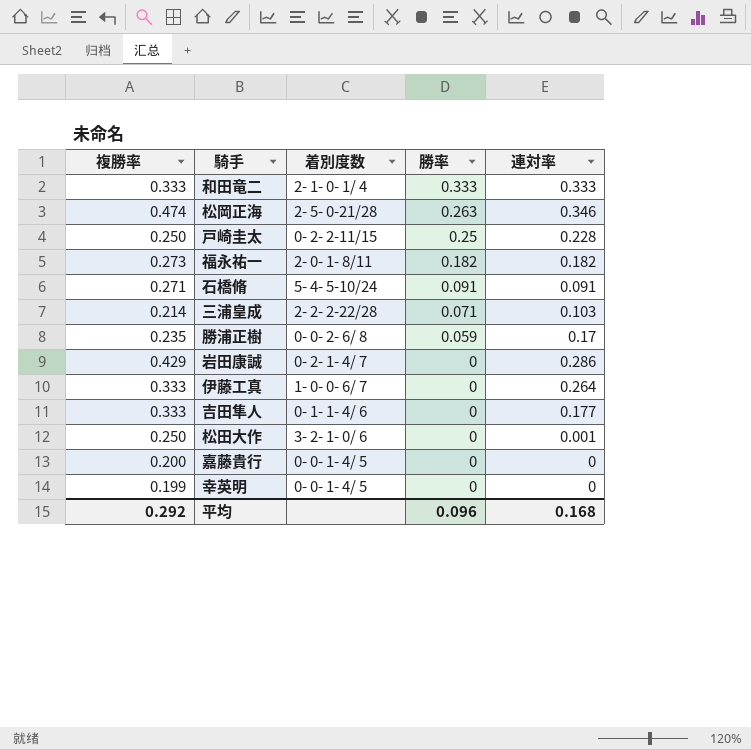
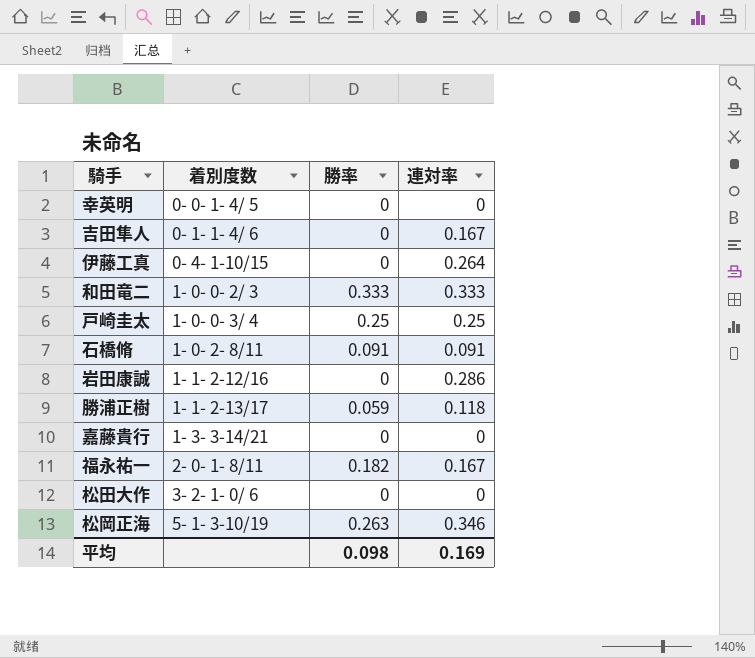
row order: 勝率 descending -> 着別度数 ascending
column 複勝率 | position: 1 -> none
row 三浦皇成: 0.214 | 2- 2- 2-22/28 | 0.071 | 0.103 -> none
吉田隼人 | 連対率: 0.177 -> 0.167
伊藤工真 | 着別度数: 1- 0- 0- 6/ 7 -> 0- 4- 1-10/15
和田竜二 | 着別度数: 2- 1- 0- 1/ 4 -> 1- 0- 0- 2/ 3
戸崎圭太 | 着別度数: 0- 2- 2-11/15 -> 1- 0- 0- 3/ 4
戸崎圭太 | 連対率: 0.228 -> 0.25
石橋脩 | 着別度数: 5- 4- 5-10/24 -> 1- 0- 2- 8/11
岩田康誠 | 着別度数: 0- 2- 1- 4/ 7 -> 1- 1- 2-12/16
勝浦正樹 | 着別度数: 0- 0- 2- 6/ 8 -> 1- 1- 2-13/17
勝浦正樹 | 連対率: 0.17 -> 0.118
嘉藤貴行 | 着別度数: 0- 0- 1- 4/ 5 -> 1- 3- 3-14/21
福永祐一 | 連対率: 0.182 -> 0.167
松田大作 | 連対率: 0.001 -> 0
松岡正海 | 着別度数: 2- 5- 0-21/28 -> 5- 1- 3-10/19
平均 | 勝率: 0.096 -> 0.098
平均 | 連対率: 0.168 -> 0.169

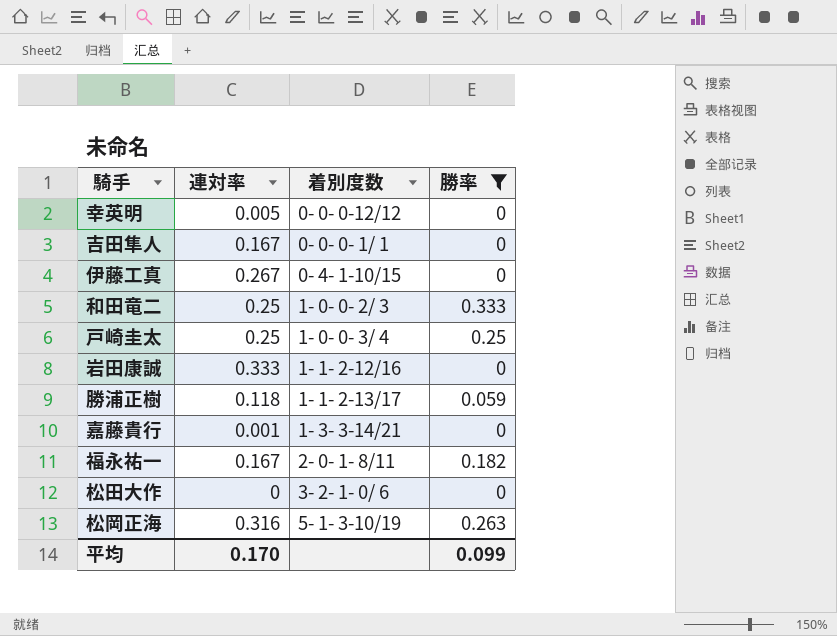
filter: none -> 勝率 != 0.091
column 連対率 | position: 4 -> 2
幸英明 | 連対率: 0 -> 0.005
幸英明 | 着別度数: 0- 0- 1- 4/ 5 -> 0- 0- 0-12/12
吉田隼人 | 着別度数: 0- 1- 1- 4/ 6 -> 0- 0- 0- 1/ 1
伊藤工真 | 連対率: 0.264 -> 0.267
和田竜二 | 連対率: 0.333 -> 0.25
岩田康誠 | 連対率: 0.286 -> 0.333
嘉藤貴行 | 連対率: 0 -> 0.001
松岡正海 | 連対率: 0.346 -> 0.316
平均 | 連対率: 0.169 -> 0.170
平均 | 勝率: 0.098 -> 0.099

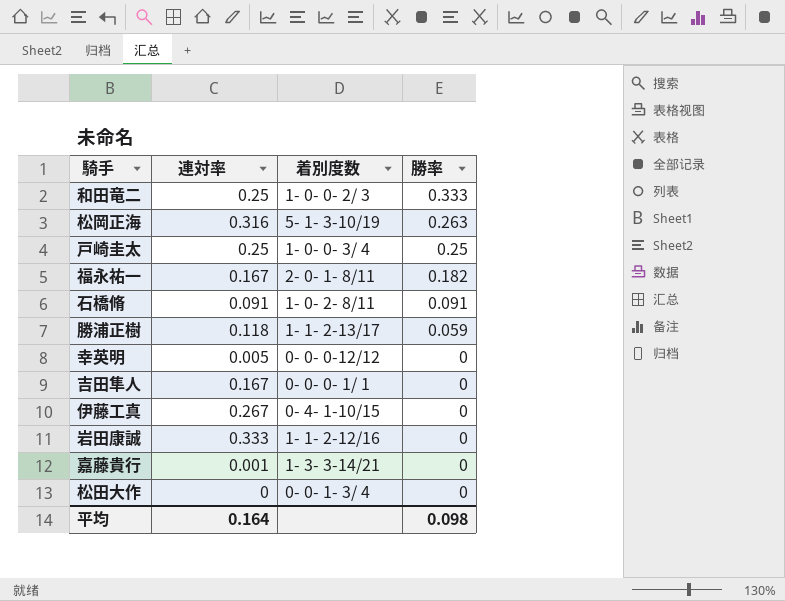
filter: 勝率 != 0.091 -> none
row order: 着別度数 ascending -> 勝率 descending
松田大作 | 着別度数: 3- 2- 1- 0/ 6 -> 0- 0- 1- 3/ 4
平均 | 連対率: 0.170 -> 0.164
平均 | 勝率: 0.099 -> 0.098

